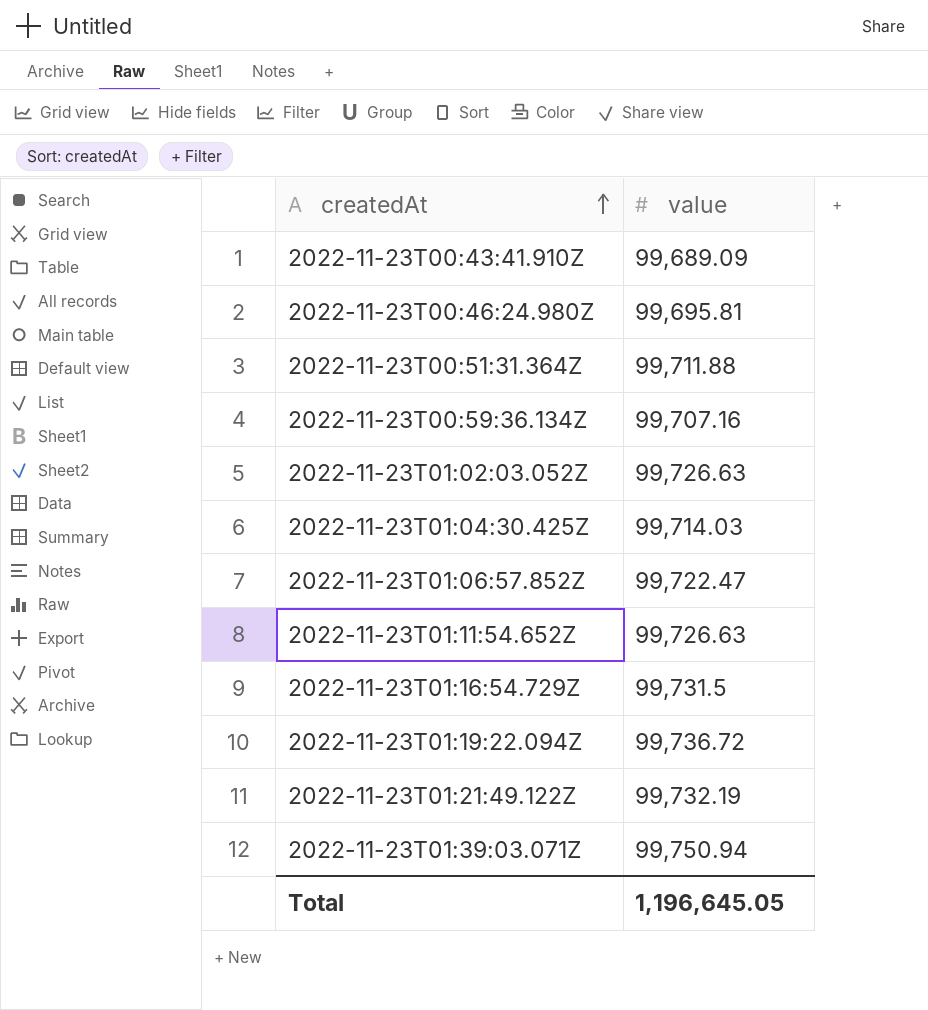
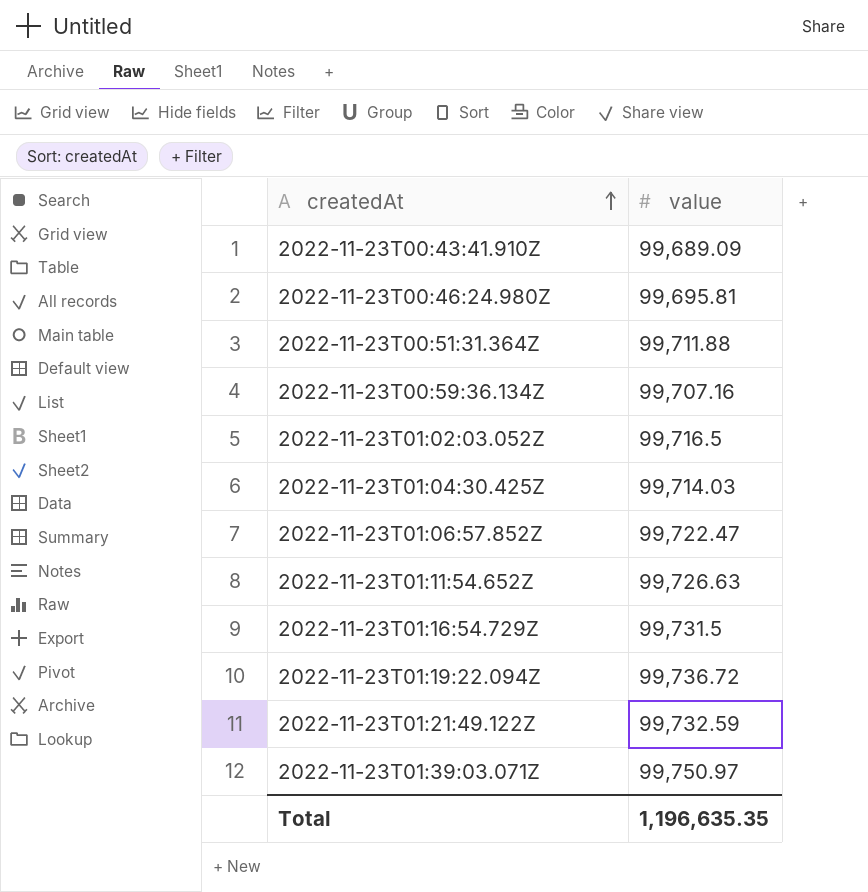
2022-11-23T01:02:03.052Z | value: 99,726.63 -> 99,716.5
2022-11-23T01:21:49.122Z | value: 99,732.19 -> 99,732.59
2022-11-23T01:39:03.071Z | value: 99,750.94 -> 99,750.97
Total | value: 1,196,645.05 -> 1,196,635.35

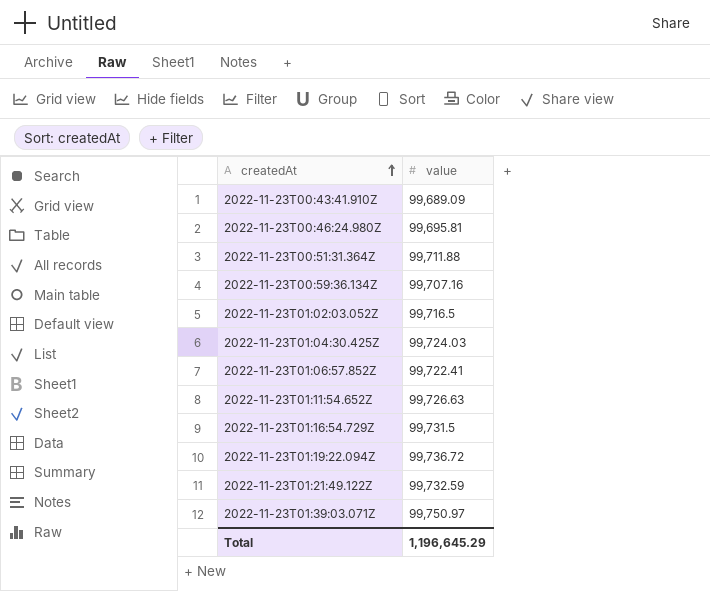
2022-11-23T01:04:30.425Z | value: 99,714.03 -> 99,724.03
2022-11-23T01:06:57.852Z | value: 99,722.47 -> 99,722.41
Total | value: 1,196,635.35 -> 1,196,645.29

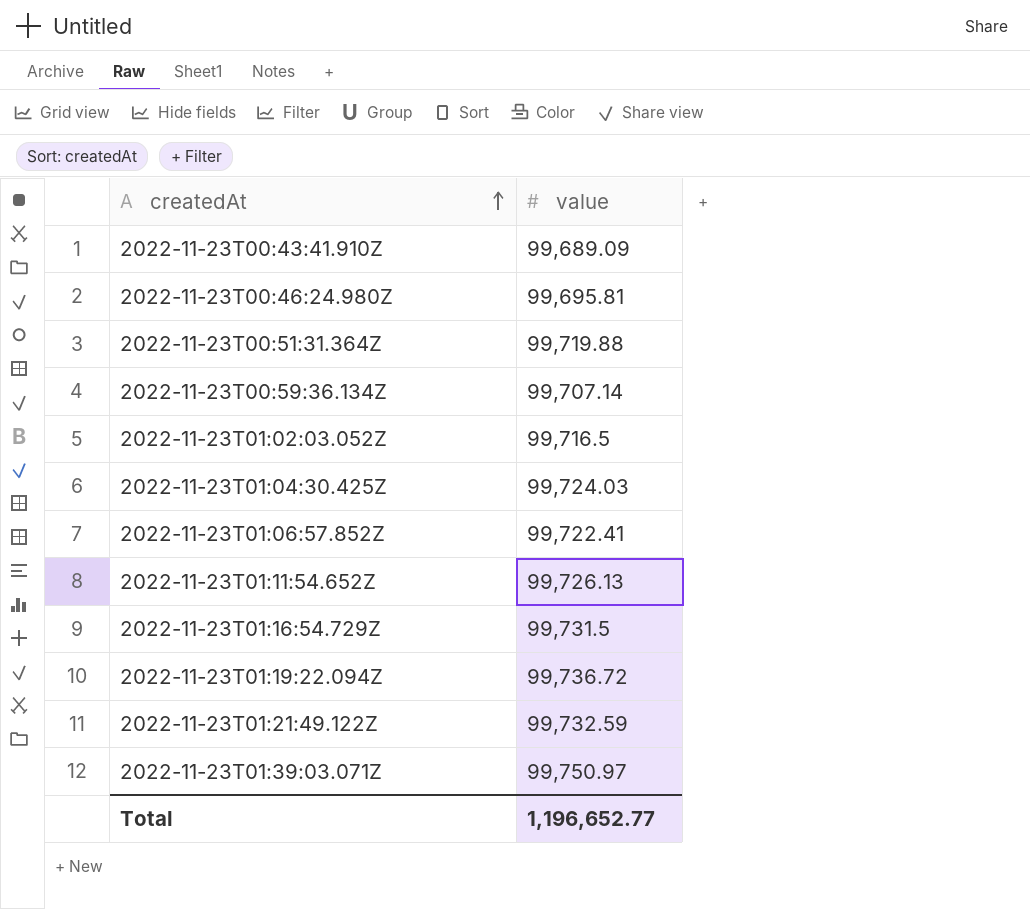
2022-11-23T00:51:31.364Z | value: 99,711.88 -> 99,719.88
2022-11-23T00:59:36.134Z | value: 99,707.16 -> 99,707.14
2022-11-23T01:11:54.652Z | value: 99,726.63 -> 99,726.13
Total | value: 1,196,645.29 -> 1,196,652.77

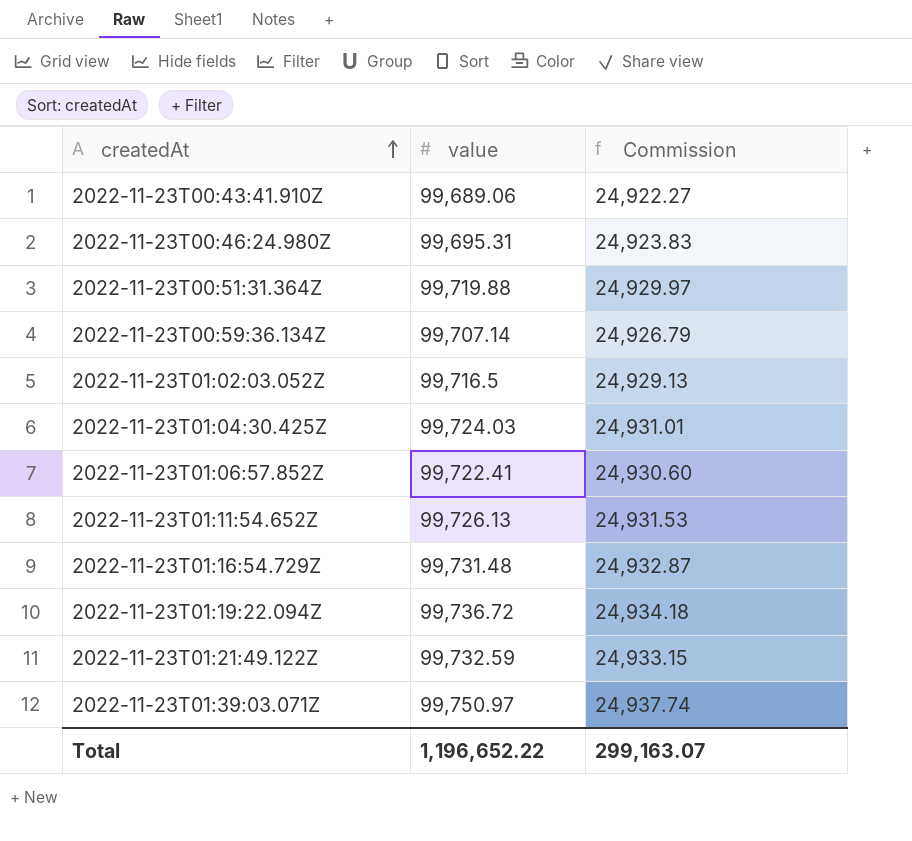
column Commission | formula: none -> [value] * 0.25
2022-11-23T00:43:41.910Z | value: 99,689.09 -> 99,689.06
2022-11-23T00:46:24.980Z | value: 99,695.81 -> 99,695.31
2022-11-23T01:16:54.729Z | value: 99,731.5 -> 99,731.48
Total | value: 1,196,652.77 -> 1,196,652.22

